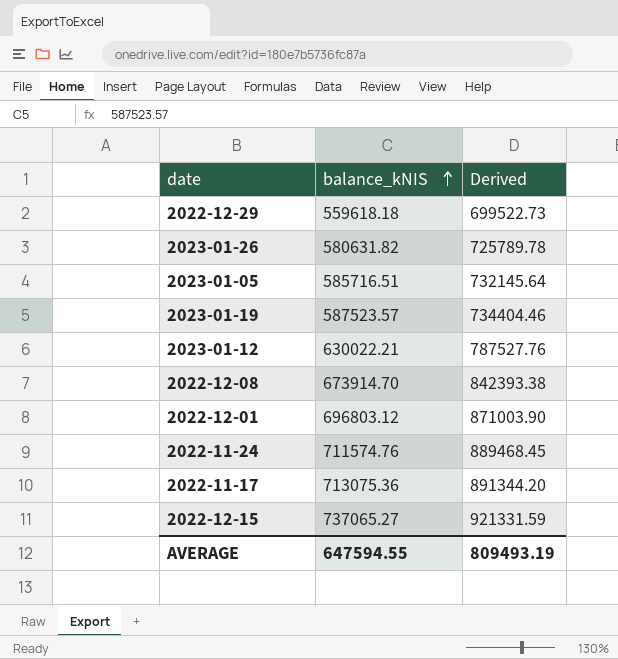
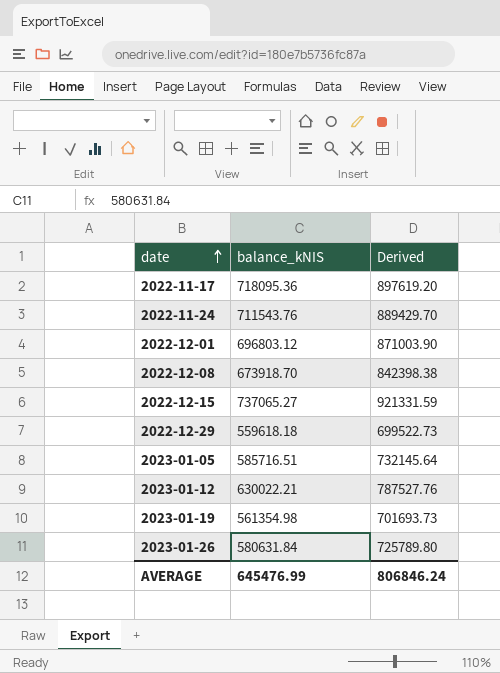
row order: balance_kNIS ascending -> date ascending
2022-11-17 | balance_kNIS: 713075.36 -> 718095.36
2022-11-17 | Derived: 891344.20 -> 897619.20
2022-11-24 | balance_kNIS: 711574.76 -> 711543.76
2022-11-24 | Derived: 889468.45 -> 889429.70
2022-12-08 | balance_kNIS: 673914.70 -> 673918.70
2022-12-08 | Derived: 842393.38 -> 842398.38
2023-01-19 | balance_kNIS: 587523.57 -> 561354.98
2023-01-19 | Derived: 734404.46 -> 701693.73
2023-01-26 | balance_kNIS: 580631.82 -> 580631.84
2023-01-26 | Derived: 725789.78 -> 725789.80
AVERAGE | balance_kNIS: 647594.55 -> 645476.99
AVERAGE | Derived: 809493.19 -> 806846.24

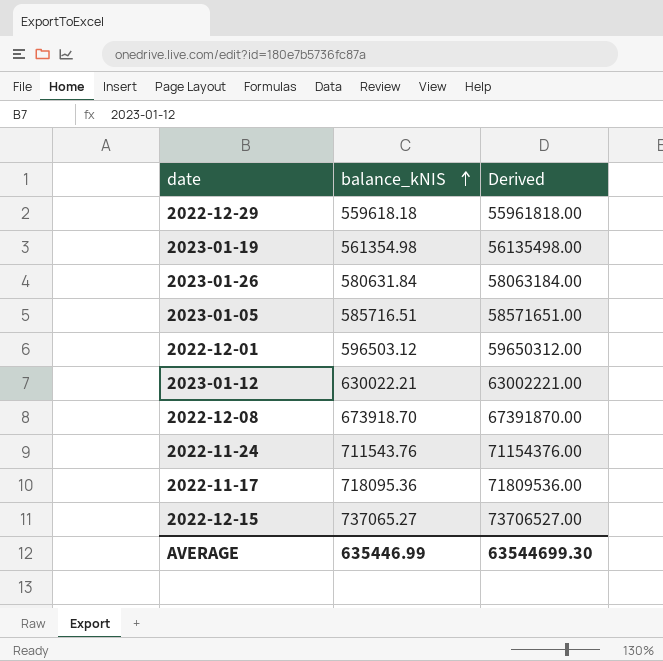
row order: date ascending -> balance_kNIS ascending
column Derived | formula: [balance_kNIS] * 1.25 -> [balance_kNIS] * 100
2022-12-01 | balance_kNIS: 696803.12 -> 596503.12
AVERAGE | balance_kNIS: 645476.99 -> 635446.99
AVERAGE | Derived: 806846.24 -> 63544699.30

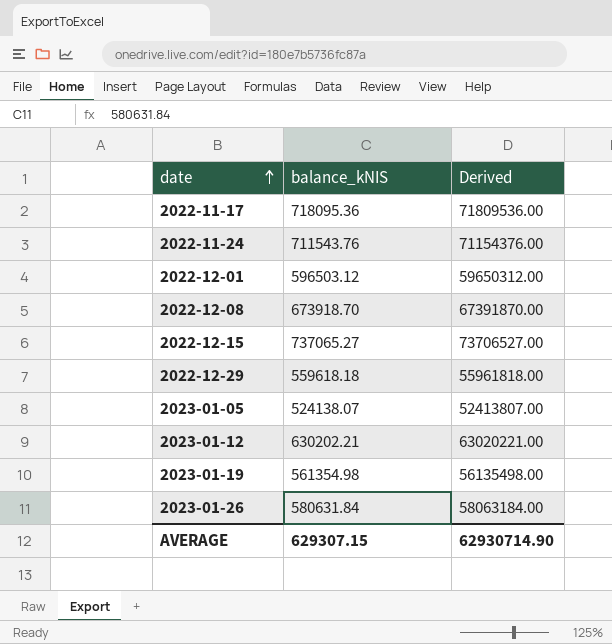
row order: balance_kNIS ascending -> date ascending
2023-01-05 | balance_kNIS: 585716.51 -> 524138.07
2023-01-05 | Derived: 58571651.00 -> 52413807.00
2023-01-12 | balance_kNIS: 630022.21 -> 630202.21
2023-01-12 | Derived: 63002221.00 -> 63020221.00
AVERAGE | balance_kNIS: 635446.99 -> 629307.15
AVERAGE | Derived: 63544699.30 -> 62930714.90

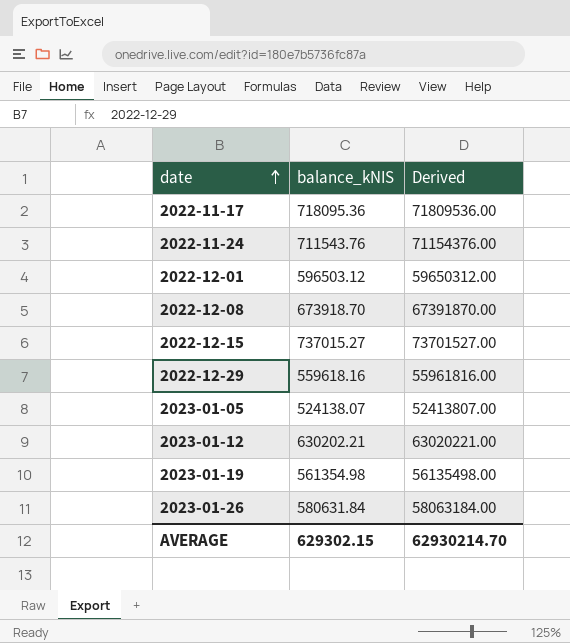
2022-12-15 | balance_kNIS: 737065.27 -> 737015.27
2022-12-15 | Derived: 73706527.00 -> 73701527.00
2022-12-29 | balance_kNIS: 559618.18 -> 559618.16
2022-12-29 | Derived: 55961818.00 -> 55961816.00
AVERAGE | balance_kNIS: 629307.15 -> 629302.15
AVERAGE | Derived: 62930714.90 -> 62930214.70

